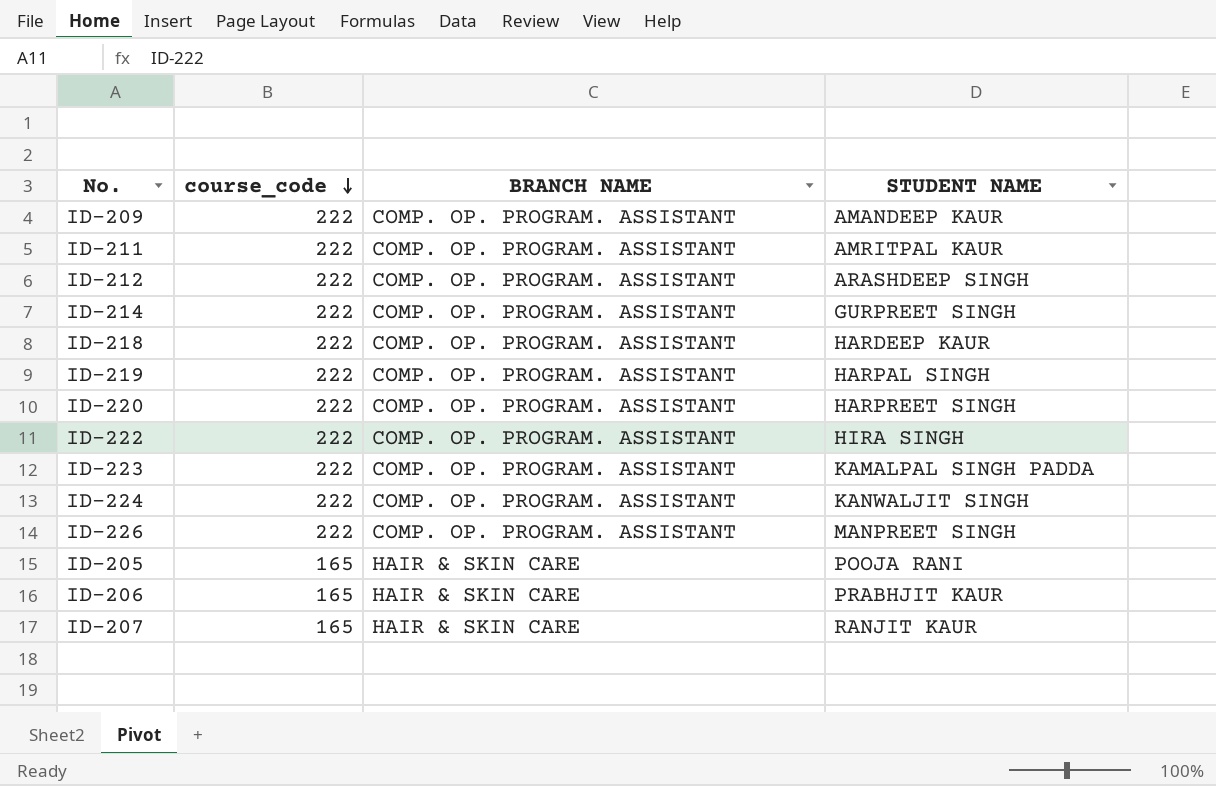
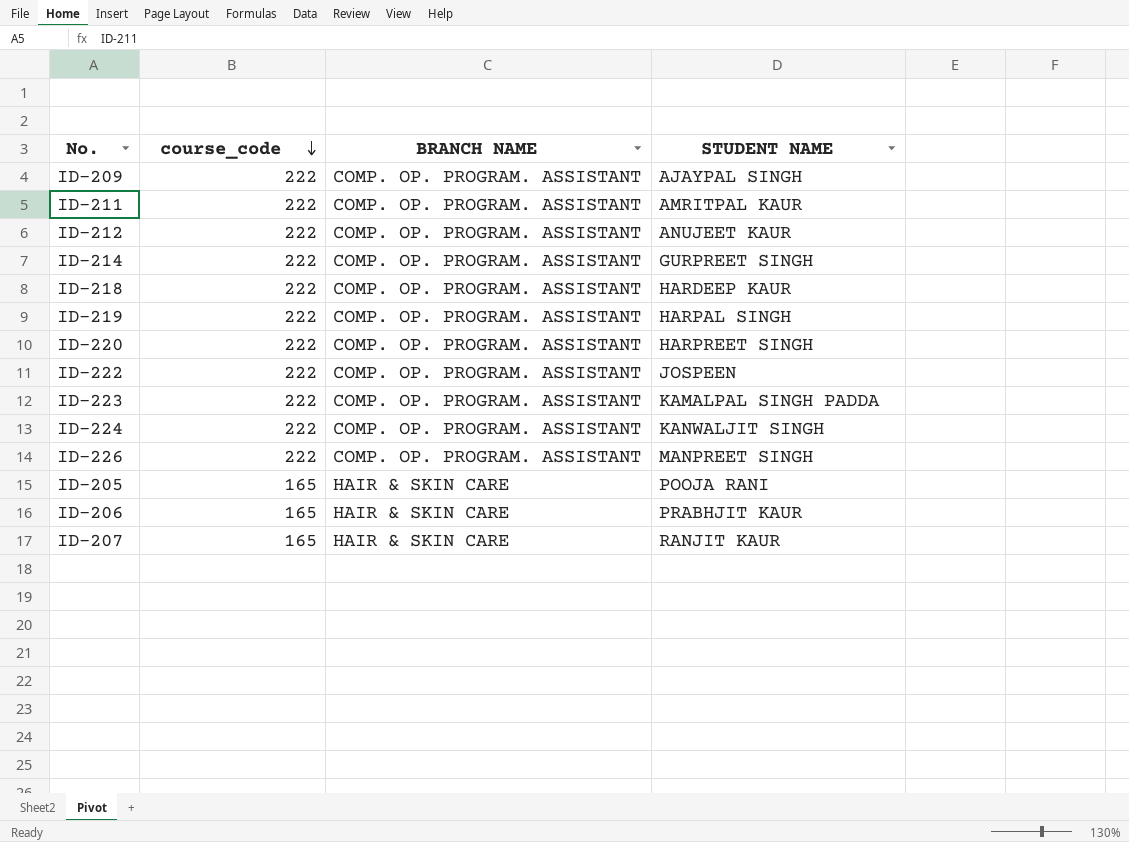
ID-209 | STUDENT NAME: AMANDEEP KAUR -> AJAYPAL SINGH
ID-212 | STUDENT NAME: ARASHDEEP SINGH -> ANUJEET KAUR
ID-222 | STUDENT NAME: HIRA SINGH -> JOSPEEN

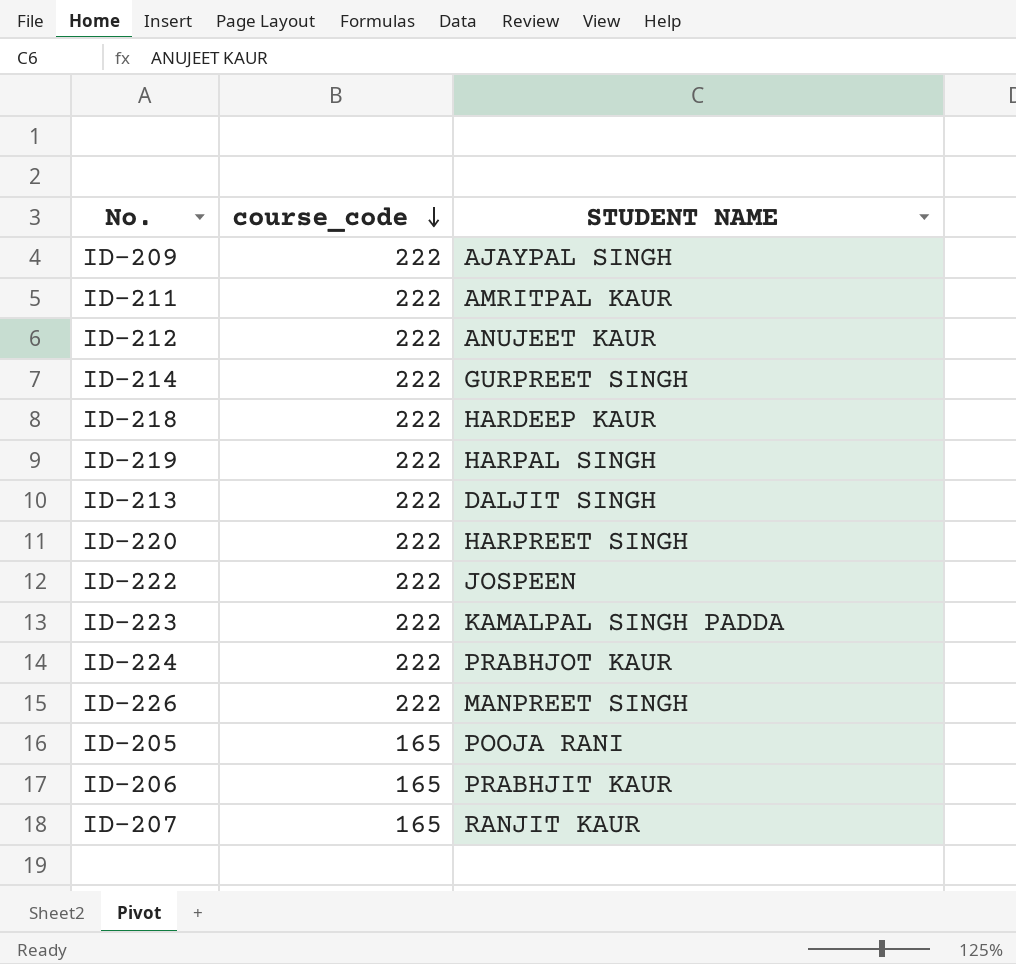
column BRANCH NAME | position: 3 -> none
row ID-213: none -> 222 | DALJIT SINGH
ID-224 | STUDENT NAME: KANWALJIT SINGH -> PRABHJOT KAUR

